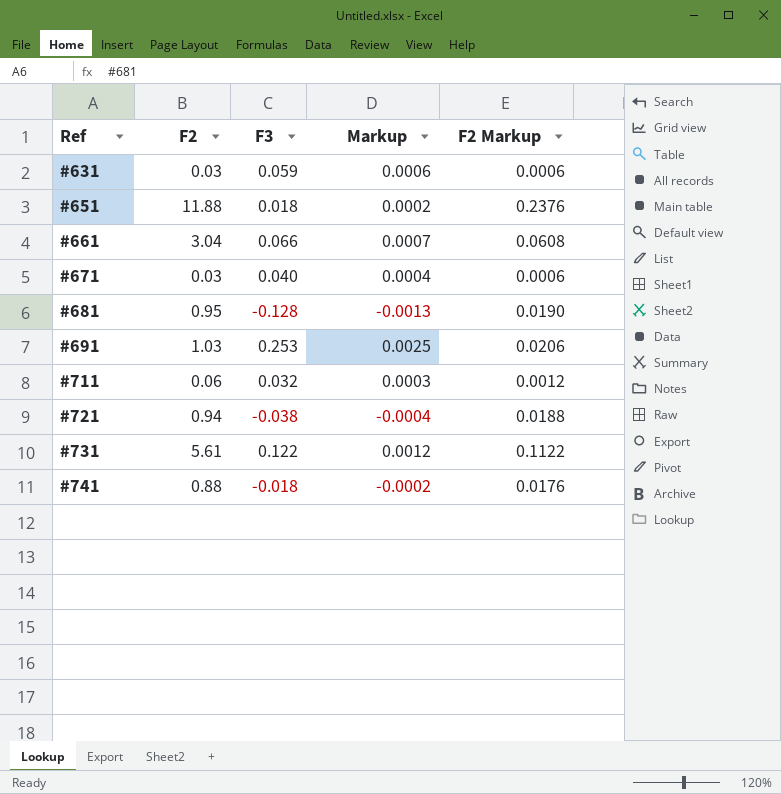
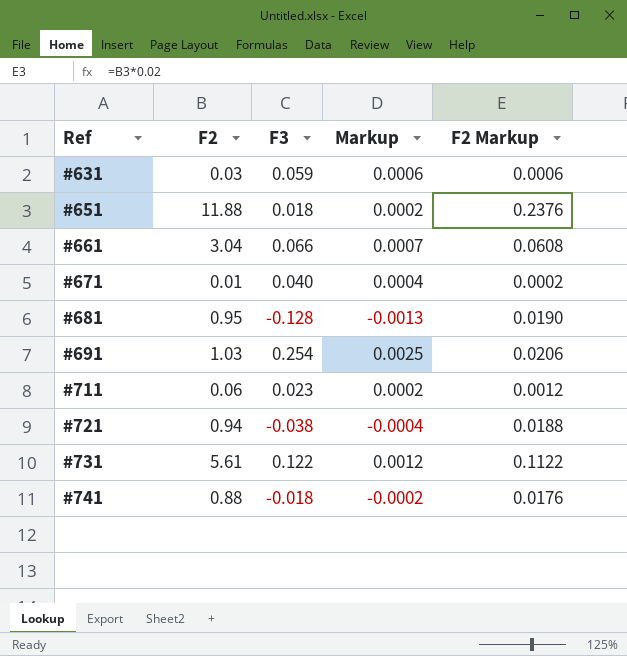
#671 | F2: 0.03 -> 0.01
#671 | F2 Markup: 0.0006 -> 0.0002
#691 | F3: 0.253 -> 0.254
#711 | F3: 0.032 -> 0.023
#711 | Markup: 0.0003 -> 0.0002

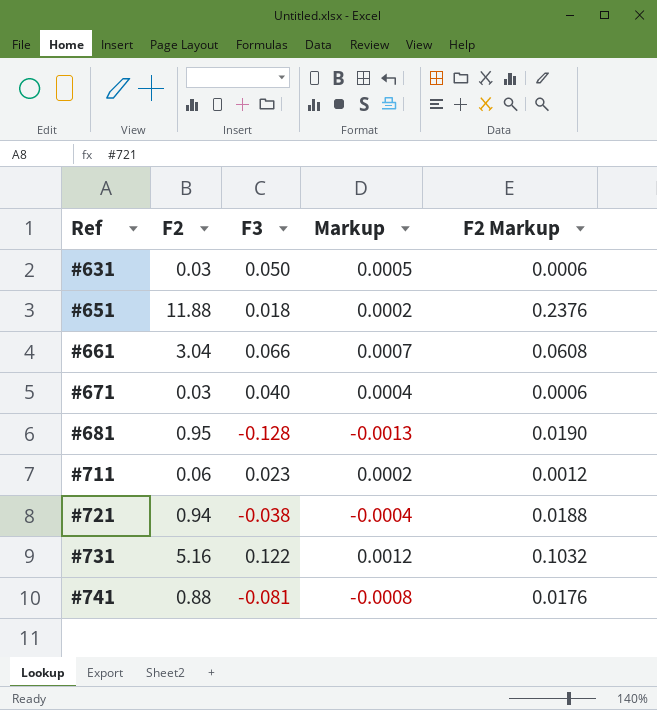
row #691: 1.03 | 0.254 | 0.0025 | 0.0206 -> none
#631 | F3: 0.059 -> 0.050
#631 | Markup: 0.0006 -> 0.0005
#671 | F2: 0.01 -> 0.03
#671 | F2 Markup: 0.0002 -> 0.0006
#731 | F2: 5.61 -> 5.16
#731 | F2 Markup: 0.1122 -> 0.1032
#741 | F3: -0.018 -> -0.081
#741 | Markup: -0.0002 -> -0.0008

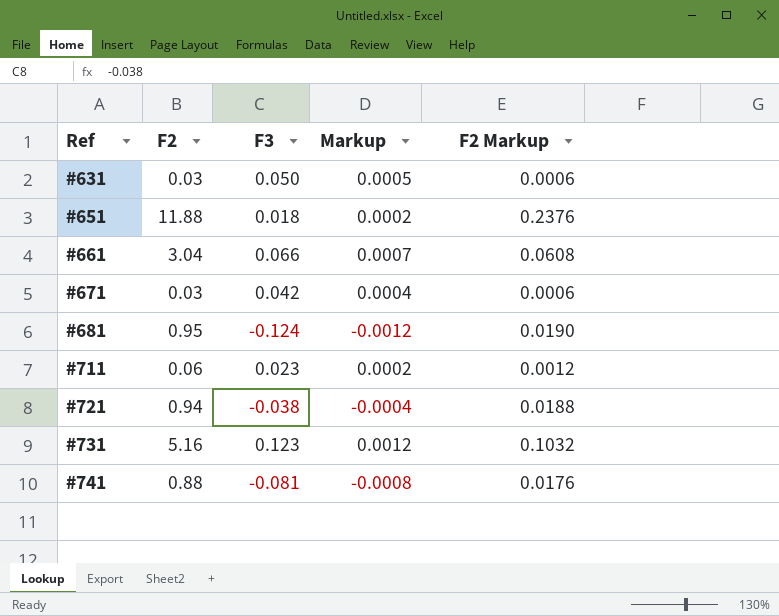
#671 | F3: 0.040 -> 0.042
#681 | F3: -0.128 -> -0.124
#681 | Markup: -0.0013 -> -0.0012
#731 | F3: 0.122 -> 0.123

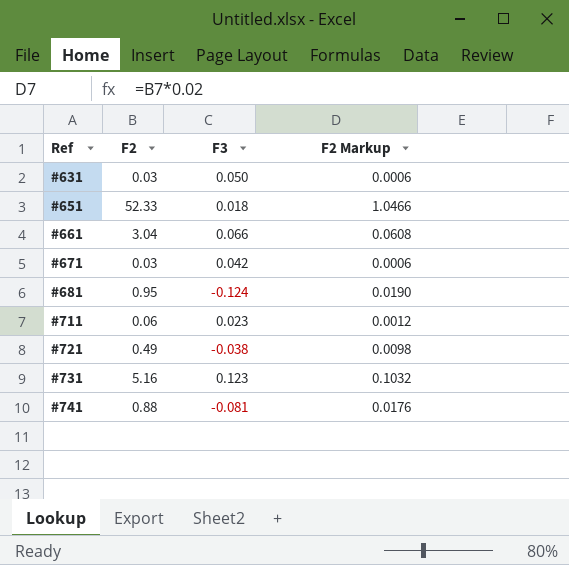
column Markup | formula: [F3] * 0.01 -> none
#651 | F2: 11.88 -> 52.33
#651 | F2 Markup: 0.2376 -> 1.0466
#721 | F2: 0.94 -> 0.49
#721 | F2 Markup: 0.0188 -> 0.0098

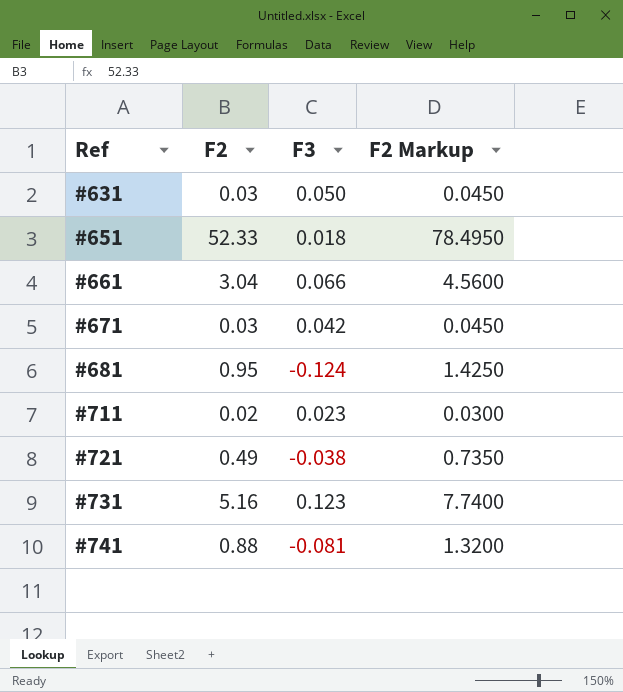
column F2 Markup | formula: [F2] * 0.02 -> [F2] * 1.5
#711 | F2: 0.06 -> 0.02

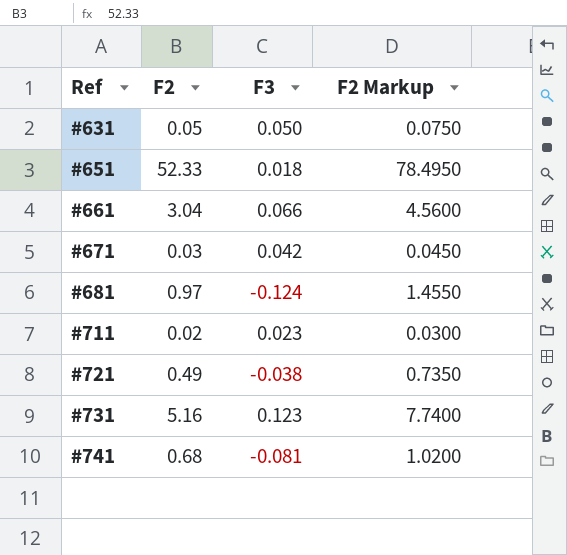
#631 | F2: 0.03 -> 0.05
#631 | F2 Markup: 0.0450 -> 0.0750
#681 | F2: 0.95 -> 0.97
#681 | F2 Markup: 1.4250 -> 1.4550
#741 | F2: 0.88 -> 0.68
#741 | F2 Markup: 1.3200 -> 1.0200

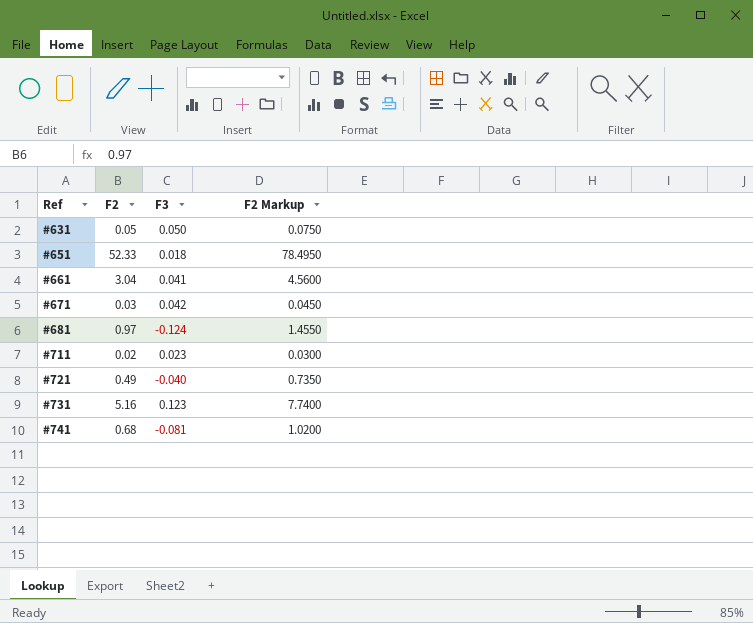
#661 | F3: 0.066 -> 0.041
#721 | F3: -0.038 -> -0.040

